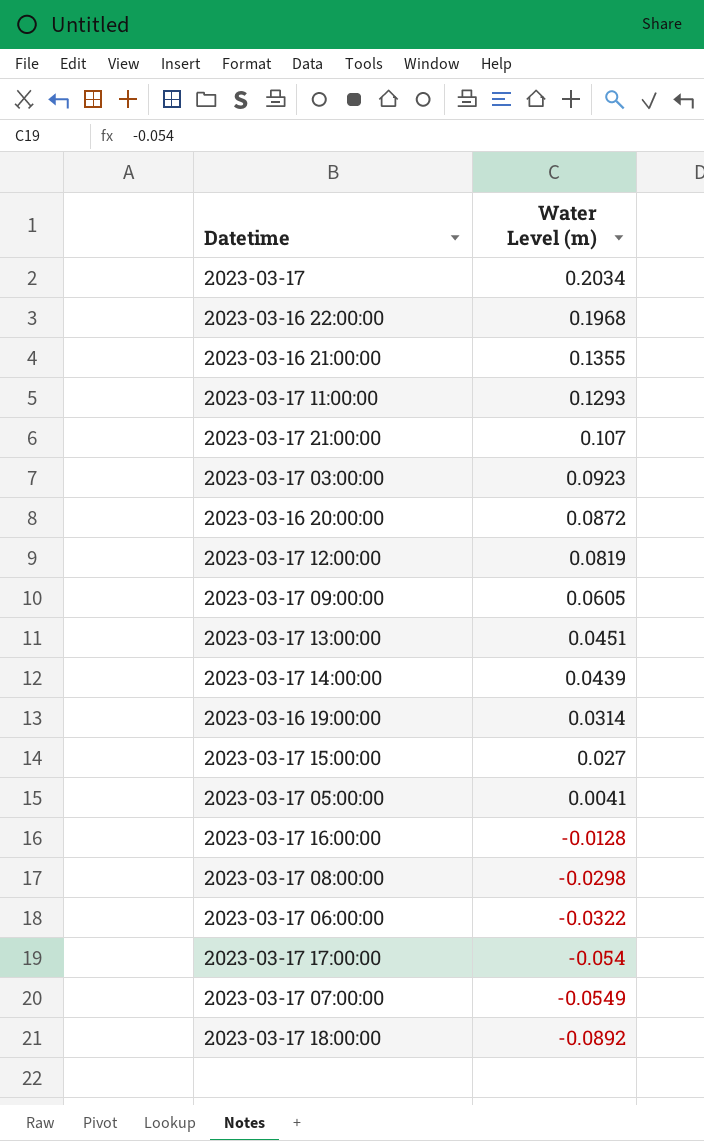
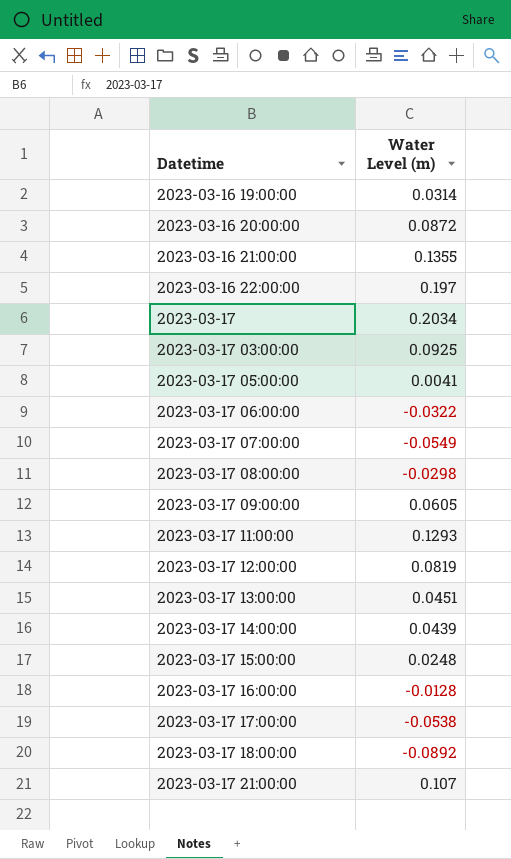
row order: Water Level (m) descending -> Datetime ascending
2023-03-16 22:00:00 | Water Level (m): 0.1968 -> 0.197
2023-03-17 03:00:00 | Water Level (m): 0.0923 -> 0.0925
2023-03-17 15:00:00 | Water Level (m): 0.027 -> 0.0248
2023-03-17 17:00:00 | Water Level (m): -0.054 -> -0.0538

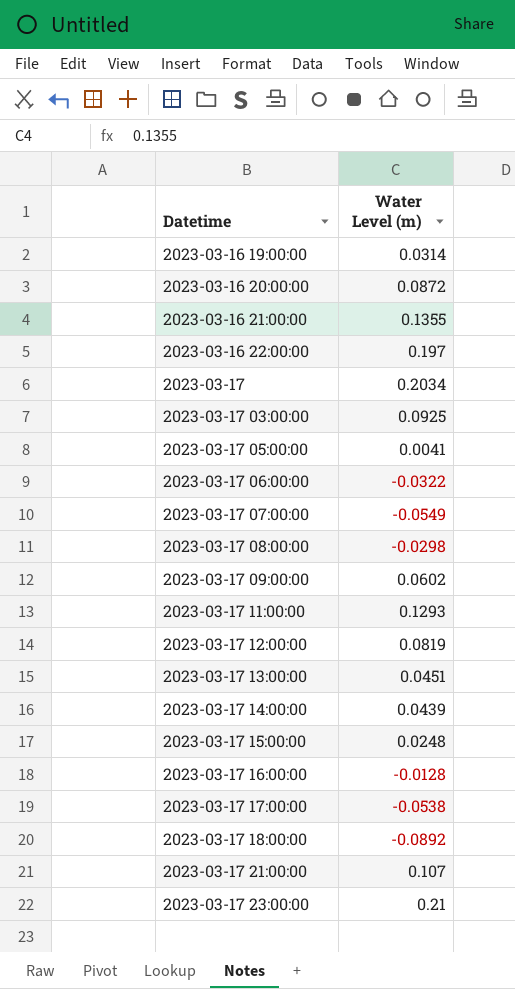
2023-03-17 09:00:00 | Water Level (m): 0.0605 -> 0.0602
row 2023-03-17 23:00:00: none -> 0.21

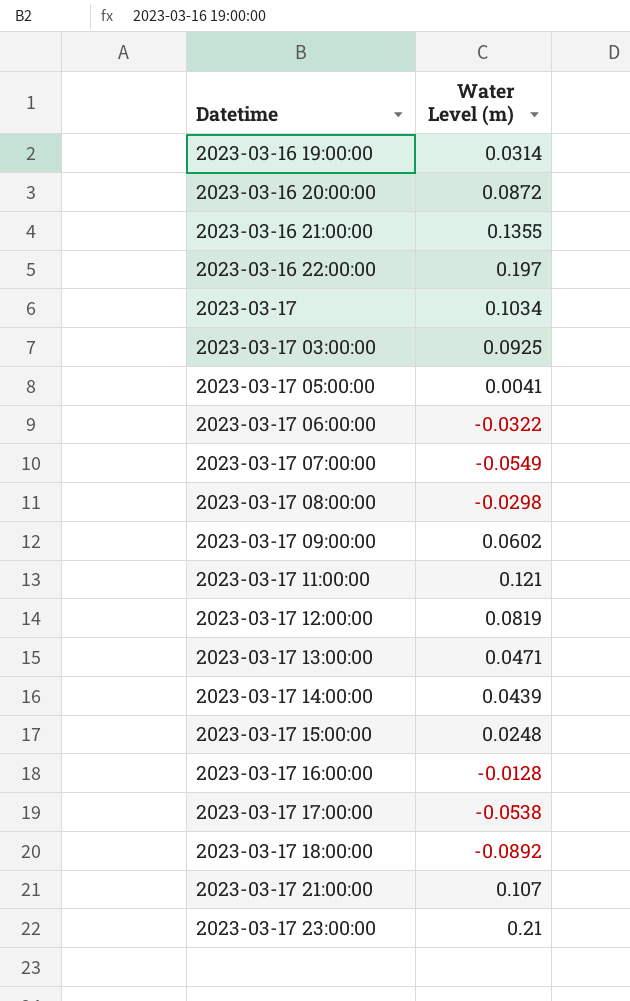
2023-03-17 | Water Level (m): 0.2034 -> 0.1034
2023-03-17 11:00:00 | Water Level (m): 0.1293 -> 0.121
2023-03-17 13:00:00 | Water Level (m): 0.0451 -> 0.0471

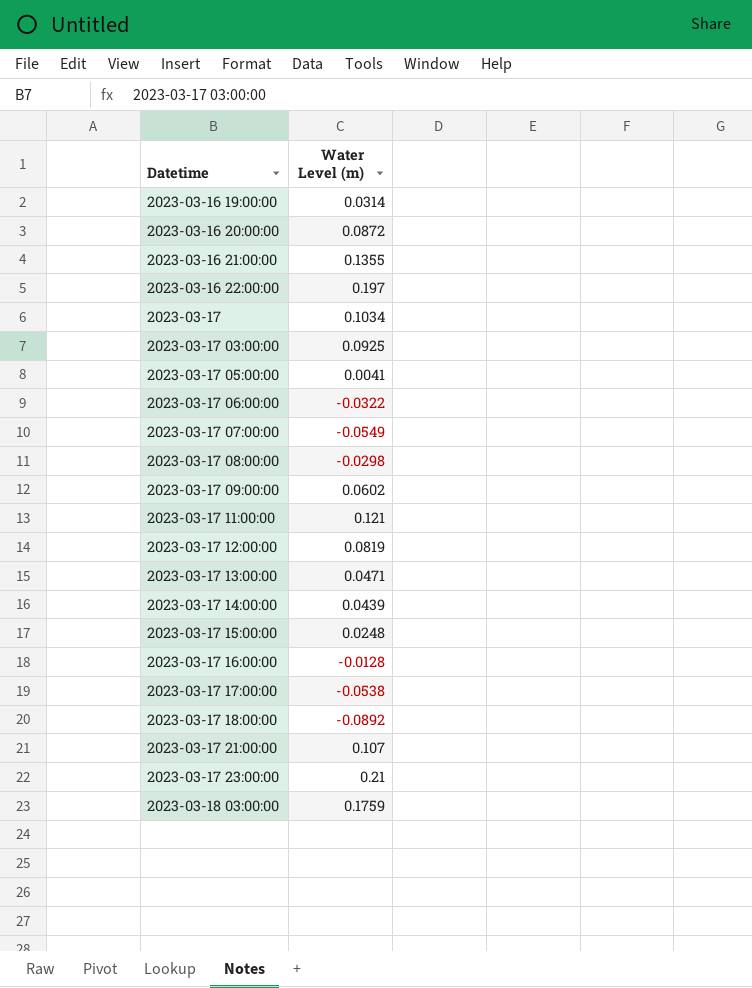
row 2023-03-18 03:00:00: none -> 0.1759

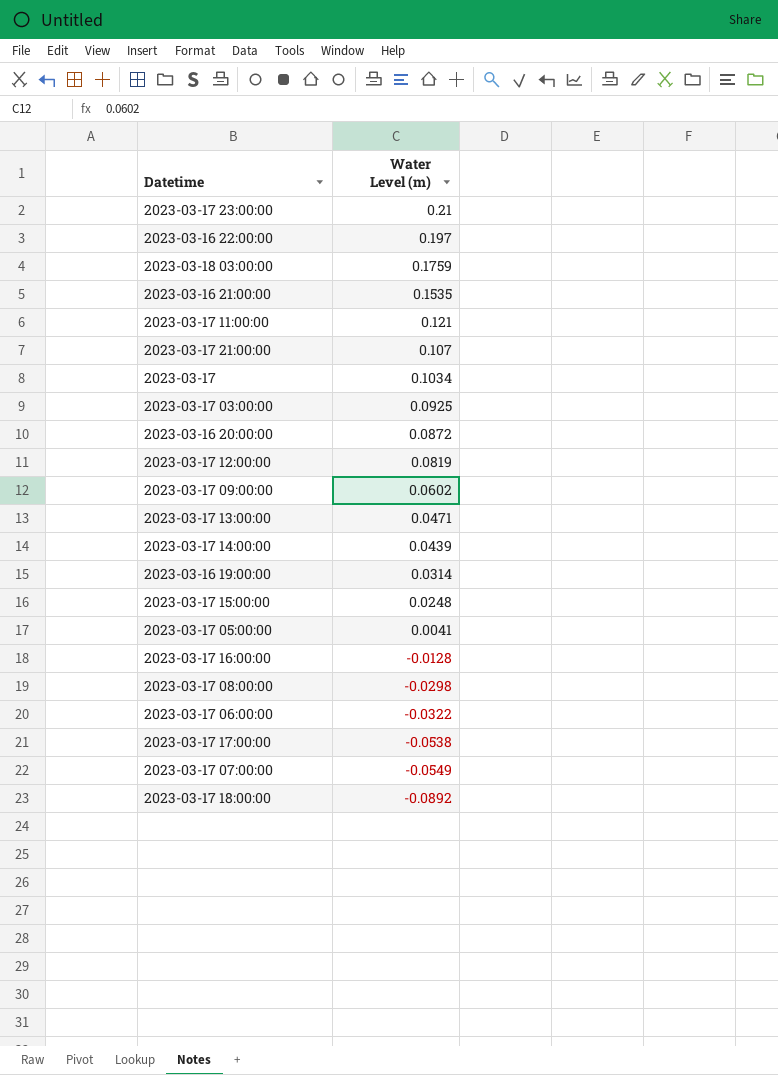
row order: Datetime ascending -> Water Level (m) descending
2023-03-16 21:00:00 | Water Level (m): 0.1355 -> 0.1535

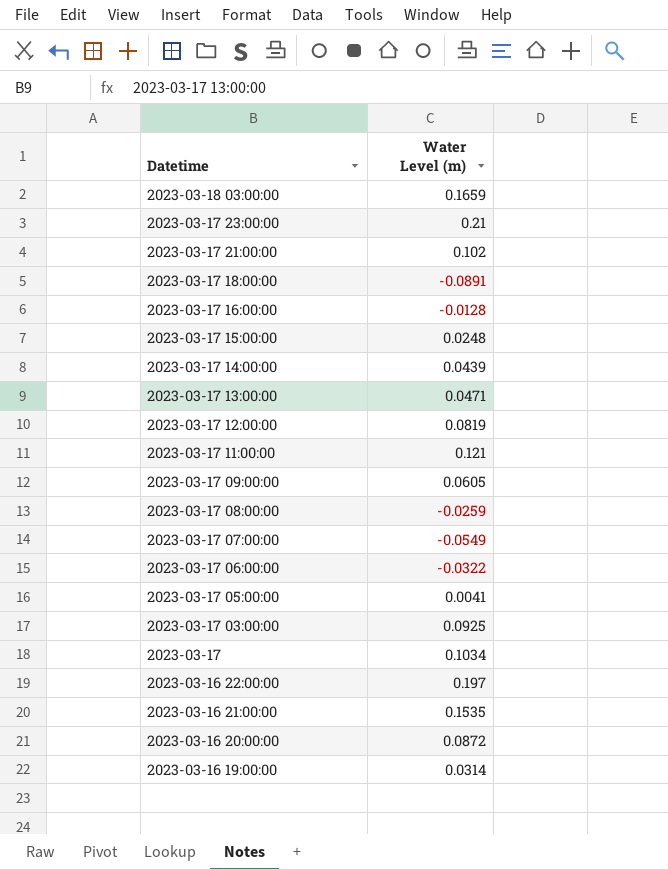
row order: Water Level (m) descending -> Datetime descending
row 2023-03-17 17:00:00: -0.0538 -> none
2023-03-18 03:00:00 | Water Level (m): 0.1759 -> 0.1659
2023-03-17 21:00:00 | Water Level (m): 0.107 -> 0.102
2023-03-17 18:00:00 | Water Level (m): -0.0892 -> -0.0891
2023-03-17 09:00:00 | Water Level (m): 0.0602 -> 0.0605
2023-03-17 08:00:00 | Water Level (m): -0.0298 -> -0.0259

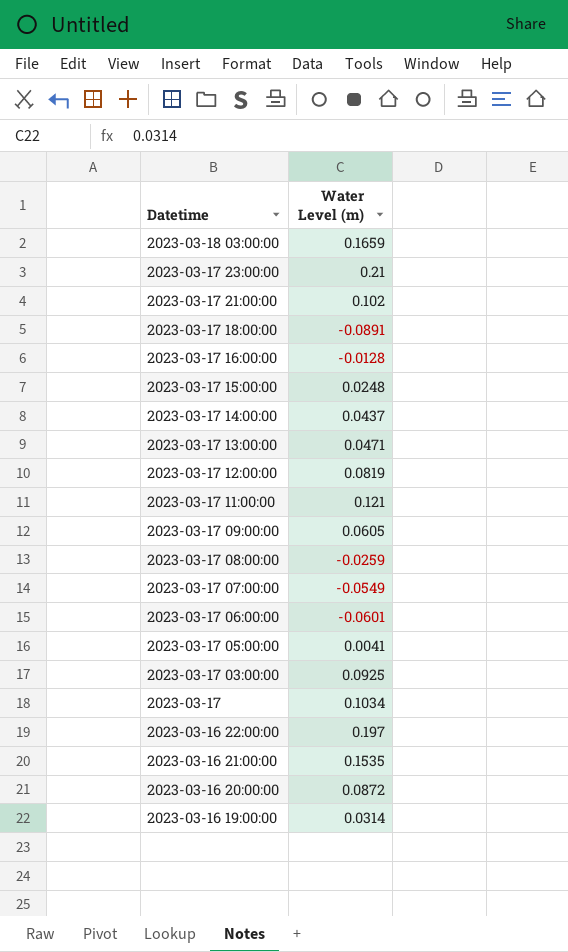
2023-03-17 14:00:00 | Water Level (m): 0.0439 -> 0.0437
2023-03-17 06:00:00 | Water Level (m): -0.0322 -> -0.0601

